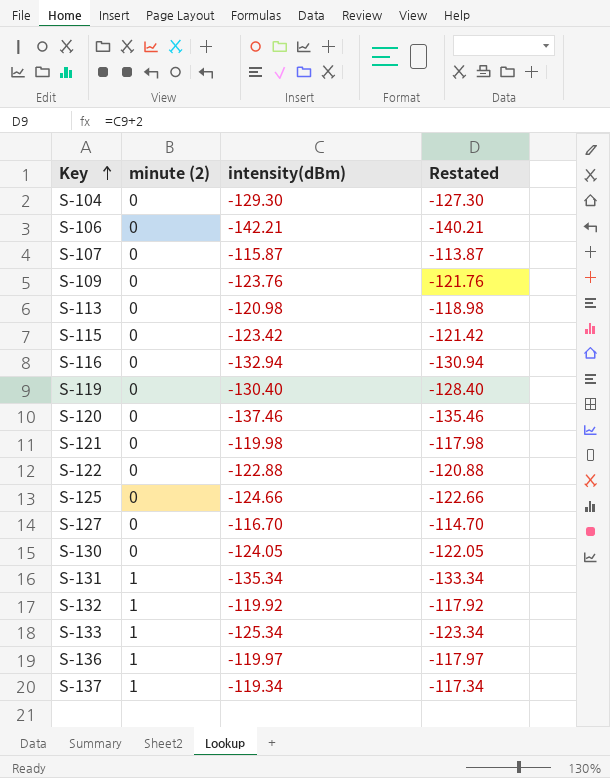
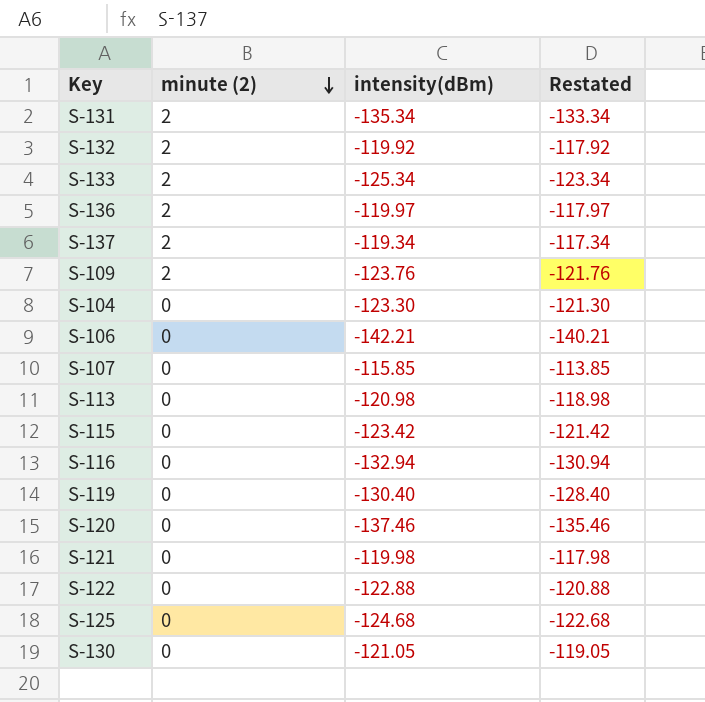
row order: Key ascending -> minute (2) descending
row S-127: 0 | -116.70 | -114.70 -> none
S-131 | minute (2): 1 -> 2
S-132 | minute (2): 1 -> 2
S-133 | minute (2): 1 -> 2
S-136 | minute (2): 1 -> 2
S-137 | minute (2): 1 -> 2
S-109 | minute (2): 0 -> 2
S-104 | intensity(dBm): -129.30 -> -123.30
S-104 | Restated: -127.30 -> -121.30
S-107 | intensity(dBm): -115.87 -> -115.85
S-107 | Restated: -113.87 -> -113.85
S-125 | intensity(dBm): -124.66 -> -124.68
S-125 | Restated: -122.66 -> -122.68
S-130 | intensity(dBm): -124.05 -> -121.05
S-130 | Restated: -122.05 -> -119.05

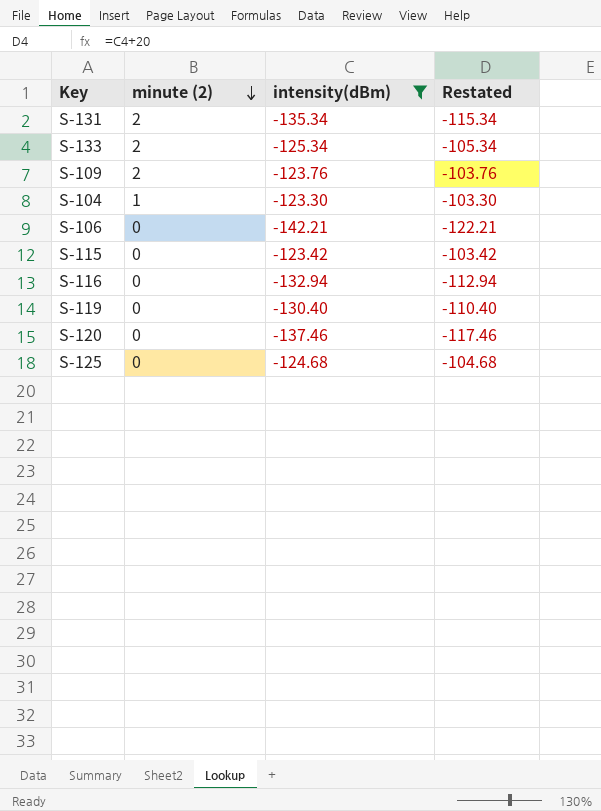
filter: none -> intensity(dBm) <= -123.30
column Restated | formula: [intensity(dBm)] + 2 -> [intensity(dBm)] + 20
S-104 | minute (2): 0 -> 1

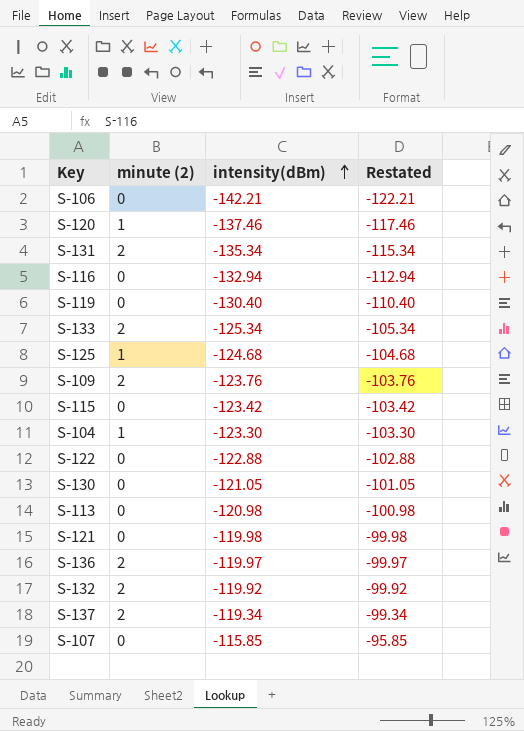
filter: intensity(dBm) <= -123.30 -> none
row order: minute (2) descending -> intensity(dBm) ascending
S-120 | minute (2): 0 -> 1
S-125 | minute (2): 0 -> 1

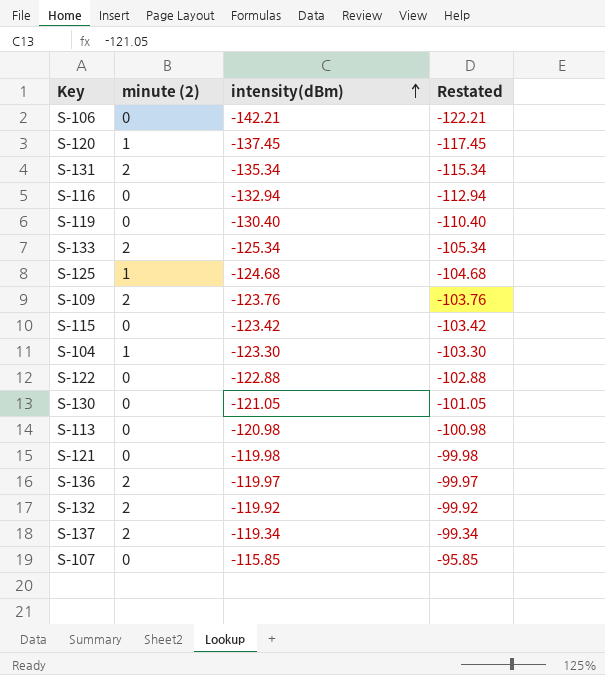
S-120 | intensity(dBm): -137.46 -> -137.45
S-120 | Restated: -117.46 -> -117.45

